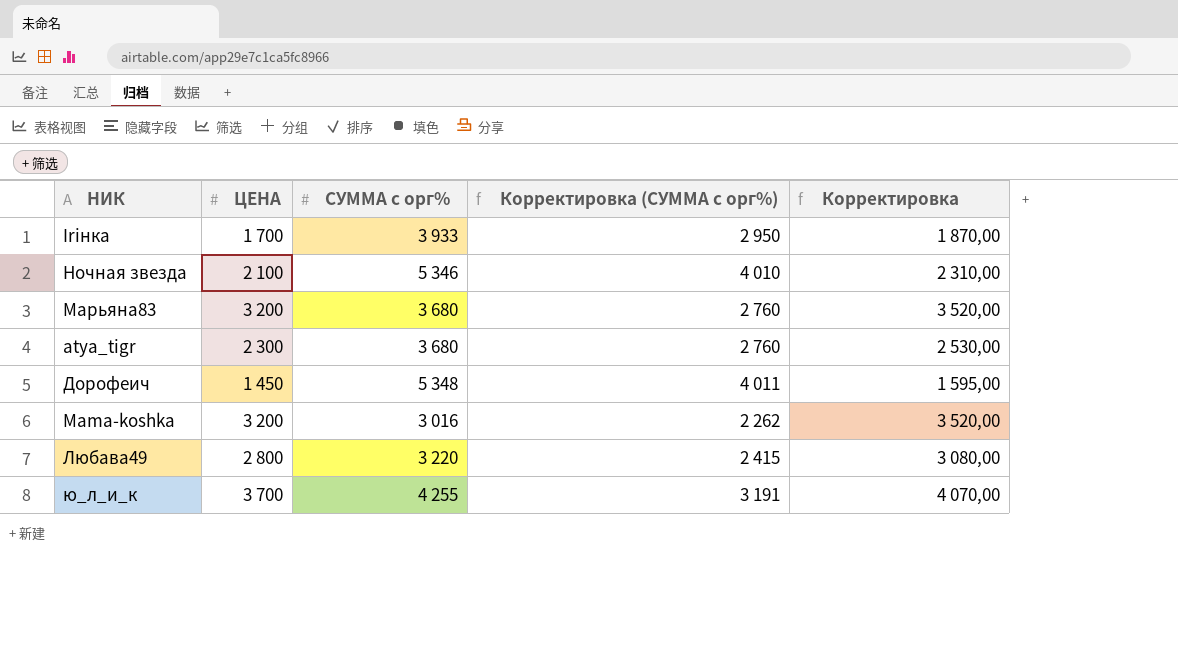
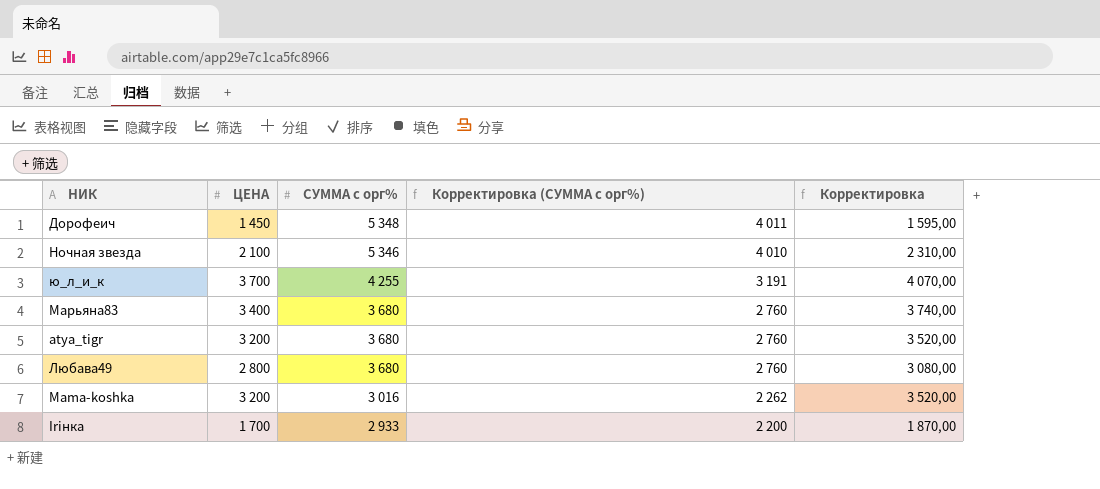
row order: none -> СУММА с орг% descending
Марьяна83 | ЦЕНА: 3 200 -> 3 400
Марьяна83 | Корректировка: 3 520,00 -> 3 740,00
atya_tigr | ЦЕНА: 2 300 -> 3 200
atya_tigr | Корректировка: 2 530,00 -> 3 520,00
Любава49 | СУММА с орг%: 3 220 -> 3 680
Любава49 | Корректировка (СУММА с орг%): 2 415 -> 2 760
Iriнкa | СУММА с орг%: 3 933 -> 2 933
Iriнкa | Корректировка (СУММА с орг%): 2 950 -> 2 200

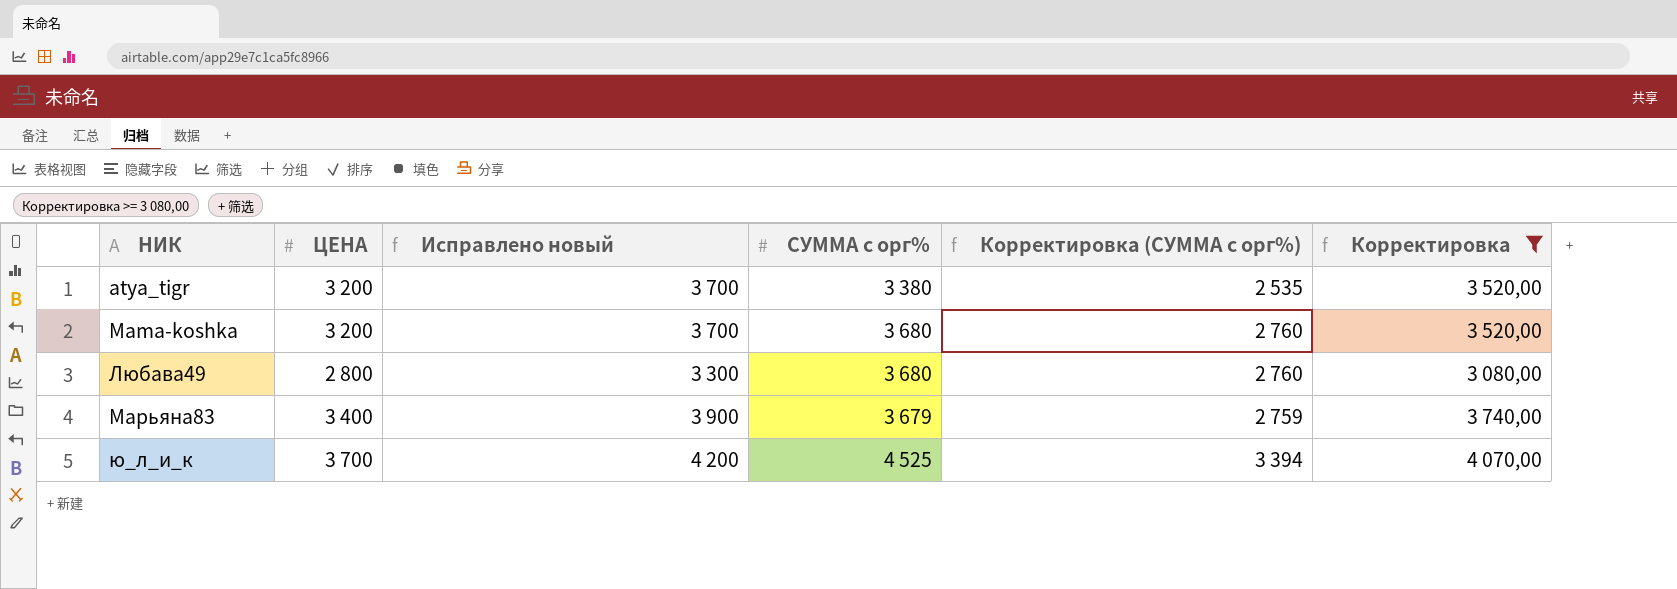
filter: none -> Корректировка >= 3 080,00
row order: СУММА с орг% descending -> НИК ascending
column Исправлено новый | formula: none -> [ЦЕНА] + 500
atya_tigr | СУММА с орг%: 3 680 -> 3 380
atya_tigr | Корректировка (СУММА с орг%): 2 760 -> 2 535
Mama-koshka | СУММА с орг%: 3 016 -> 3 680
Mama-koshka | Корректировка (СУММА с орг%): 2 262 -> 2 760
Марьяна83 | СУММА с орг%: 3 680 -> 3 679
Марьяна83 | Корректировка (СУММА с орг%): 2 760 -> 2 759
ю_л_и_к | СУММА с орг%: 4 255 -> 4 525
ю_л_и_к | Корректировка (СУММА с орг%): 3 191 -> 3 394

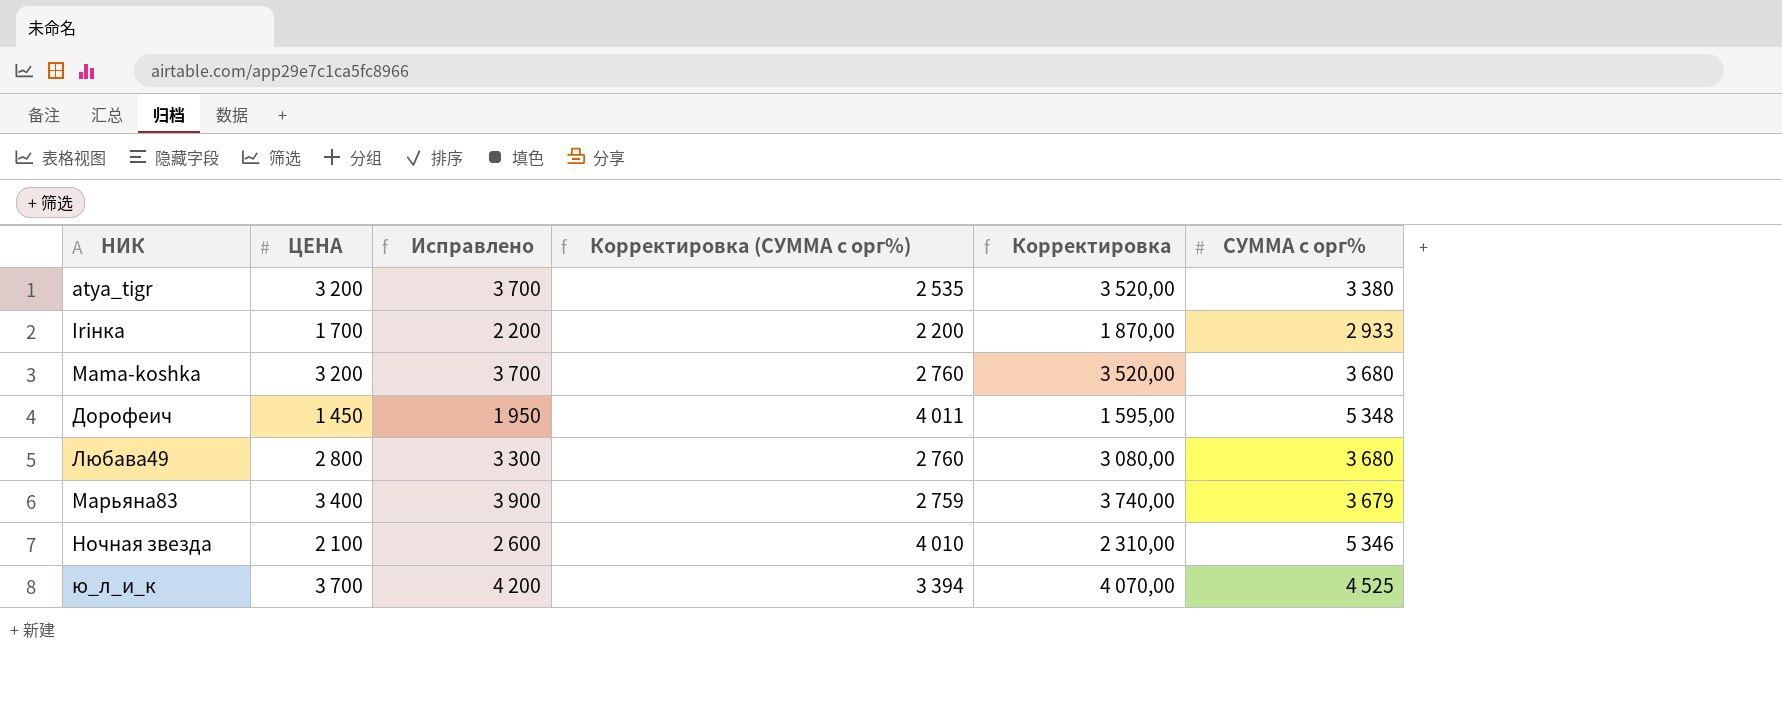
filter: Корректировка >= 3 080,00 -> none
column name: Исправлено новый -> Исправлено
column СУММА с орг% | position: 4 -> 6

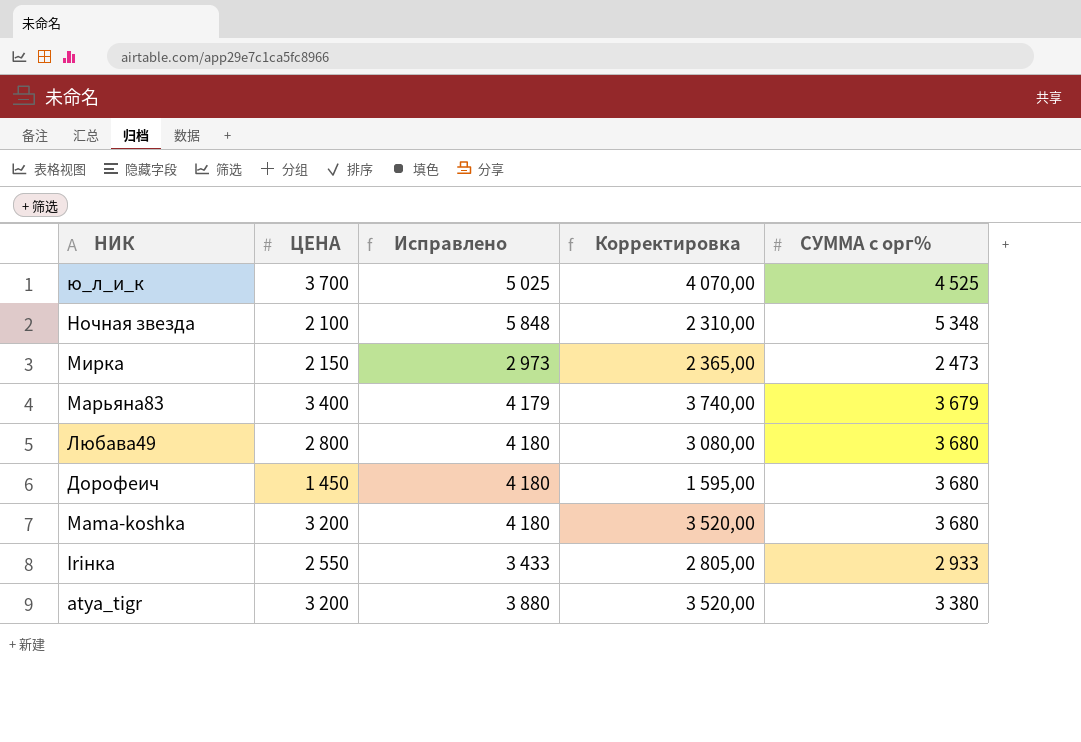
row order: НИК ascending -> НИК descending
column Корректировка (СУММА с орг%) | formula: [СУММА с орг%] * 0,75 -> none
column Исправлено | formula: [ЦЕНА] + 500 -> [СУММА с орг%] + 500
Ночная звезда | СУММА с орг%: 5 346 -> 5 348
row Мирка: none -> 2 150 | 2 973 | 2 365,00 | 2 473
Дорофеич | СУММА с орг%: 5 348 -> 3 680
Iriнкa | ЦЕНА: 1 700 -> 2 550
Iriнкa | Корректировка: 1 870,00 -> 2 805,00

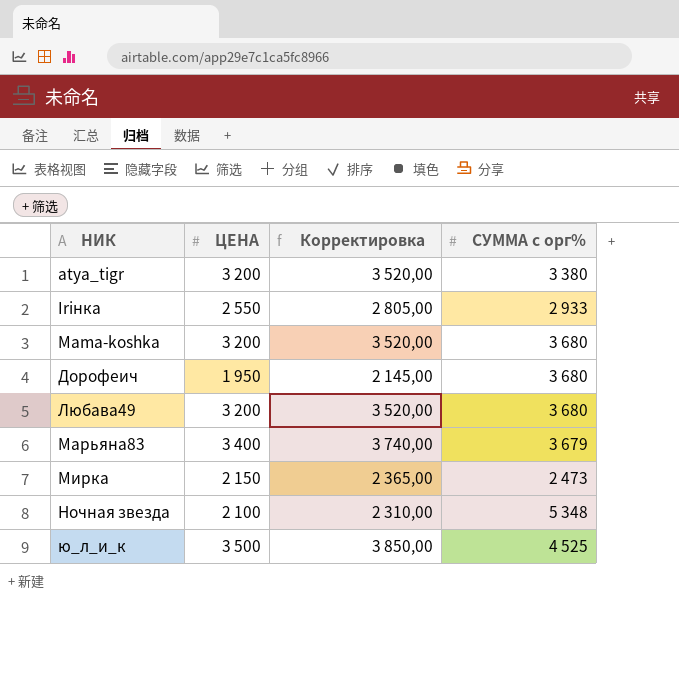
row order: НИК descending -> НИК ascending
column Исправлено | formula: [СУММА с орг%] + 500 -> none
Дорофеич | ЦЕНА: 1 450 -> 1 950
Дорофеич | Корректировка: 1 595,00 -> 2 145,00
Любава49 | ЦЕНА: 2 800 -> 3 200
Любава49 | Корректировка: 3 080,00 -> 3 520,00
ю_л_и_к | ЦЕНА: 3 700 -> 3 500
ю_л_и_к | Корректировка: 4 070,00 -> 3 850,00

